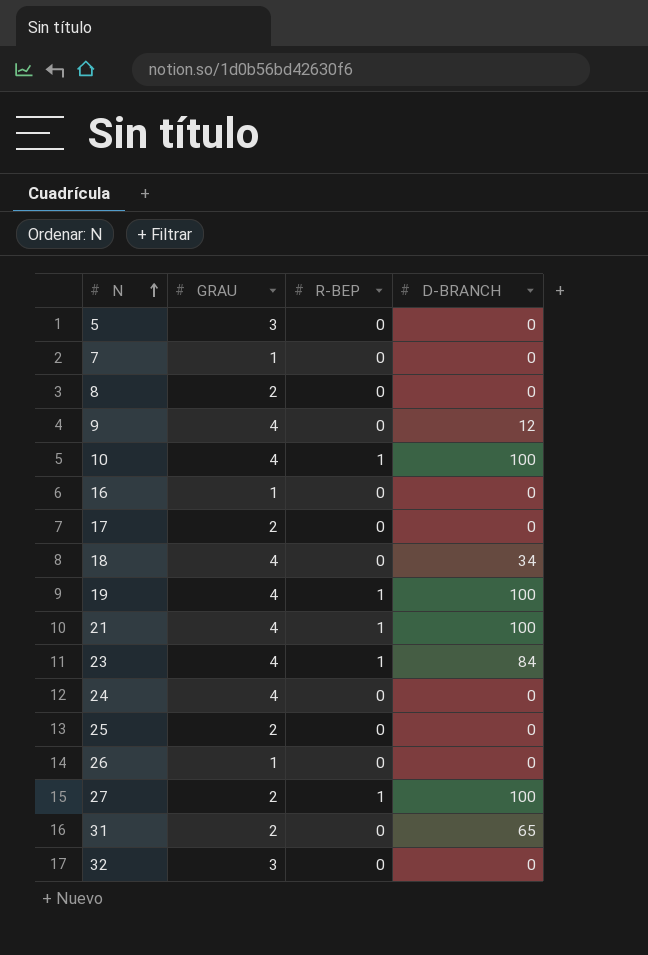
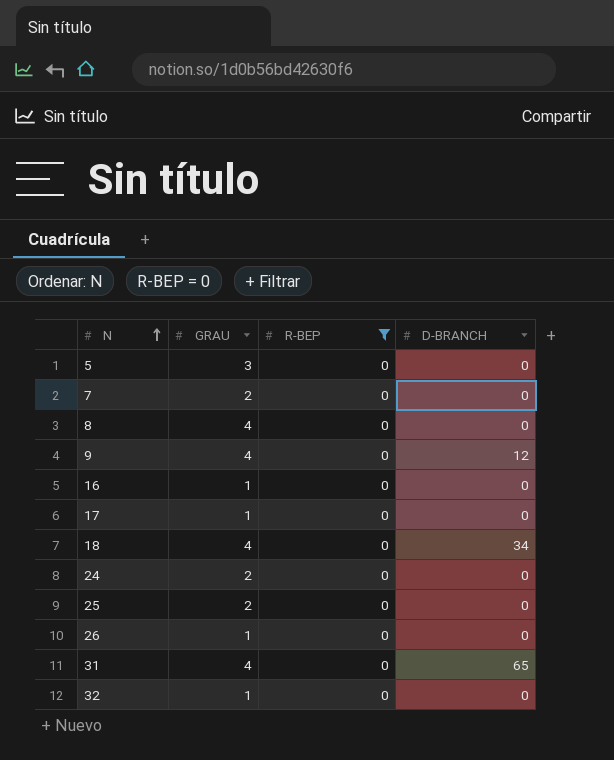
filter: none -> R-BEP = 0
7 | GRAU: 1 -> 2
8 | GRAU: 2 -> 4
17 | GRAU: 2 -> 1
24 | GRAU: 4 -> 2
31 | GRAU: 2 -> 4
32 | GRAU: 3 -> 1

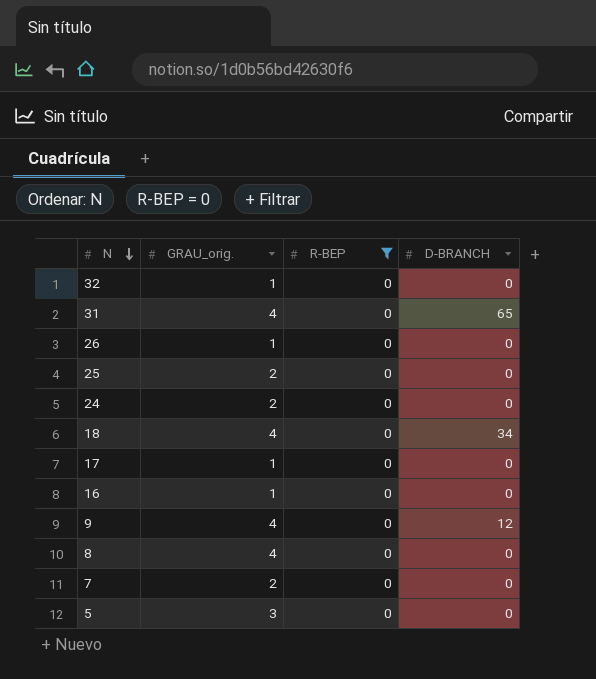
row order: N ascending -> N descending
column name: GRAU -> GRAU_orig.

